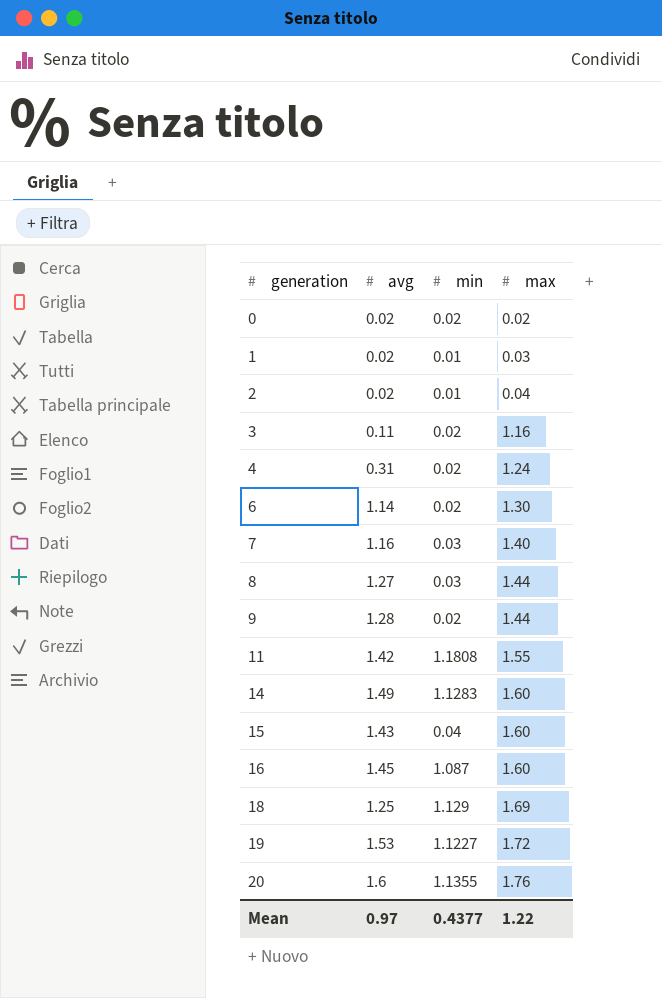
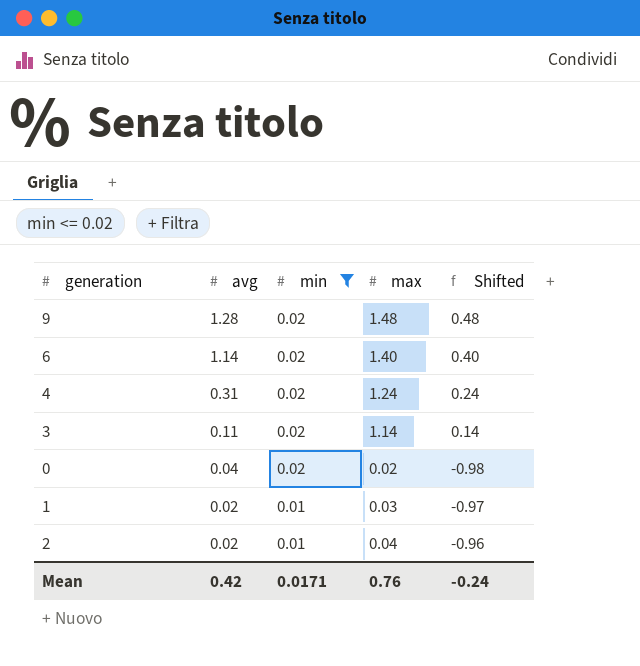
filter: none -> min <= 0.02
row order: generation ascending -> avg descending
column Shifted | formula: none -> [max] - 1
9 | max: 1.44 -> 1.48
6 | max: 1.30 -> 1.40
3 | max: 1.16 -> 1.14
0 | avg: 0.02 -> 0.04
Mean | avg: 0.97 -> 0.42
Mean | min: 0.4377 -> 0.0171
Mean | max: 1.22 -> 0.76

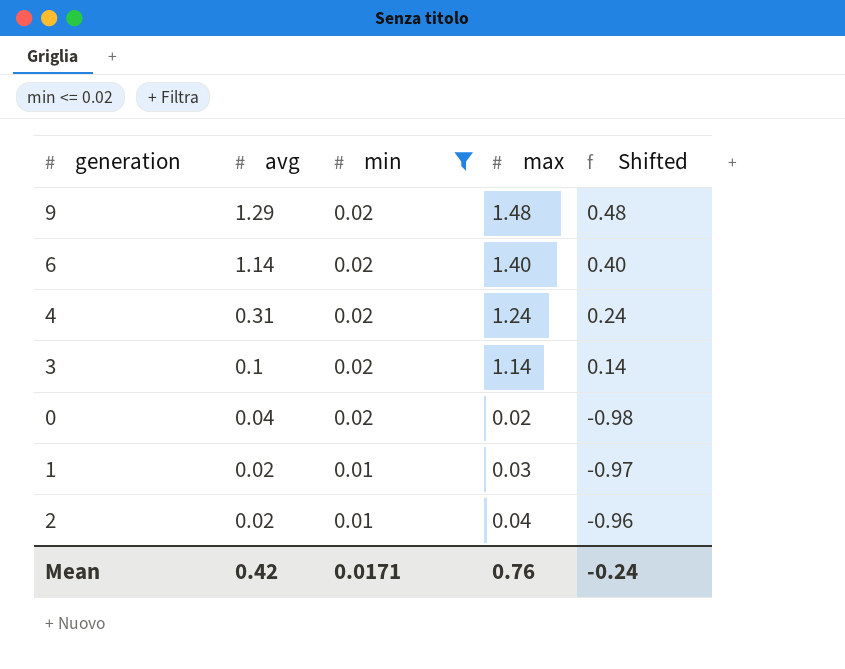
9 | avg: 1.28 -> 1.29
3 | avg: 0.11 -> 0.1

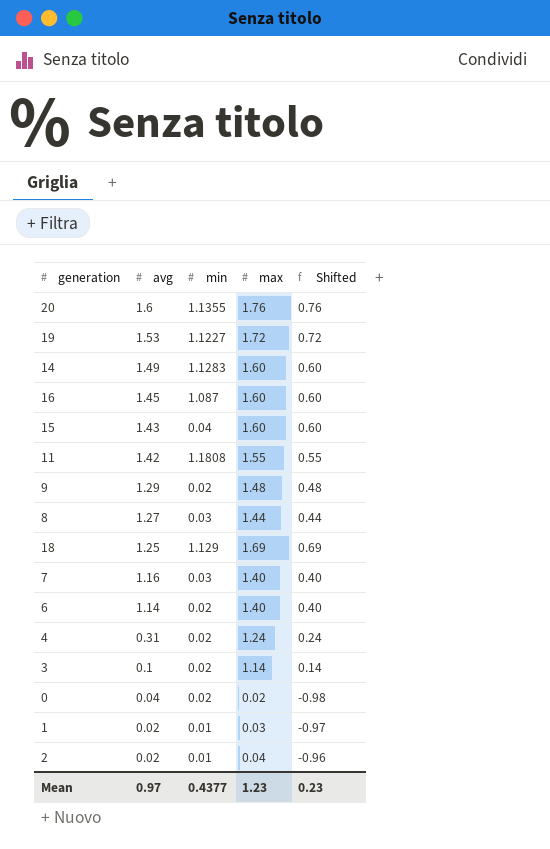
filter: min <= 0.02 -> none
Mean | avg: 0.42 -> 0.97
Mean | min: 0.0171 -> 0.4377
Mean | max: 0.76 -> 1.23
Mean | Shifted: -0.24 -> 0.23

